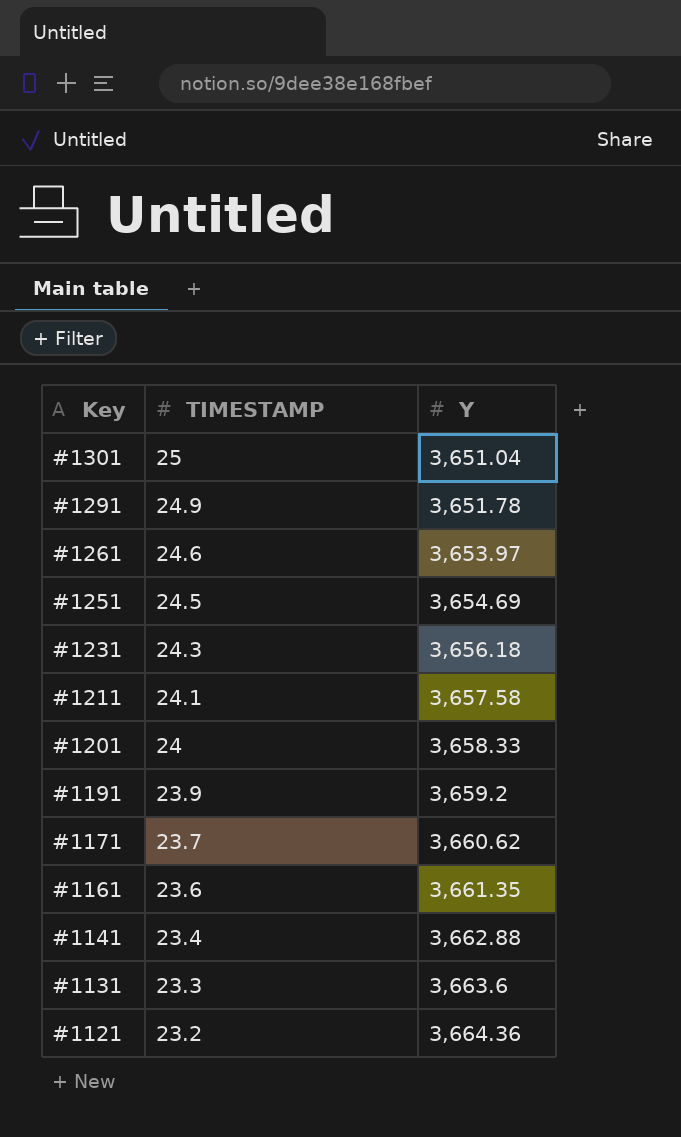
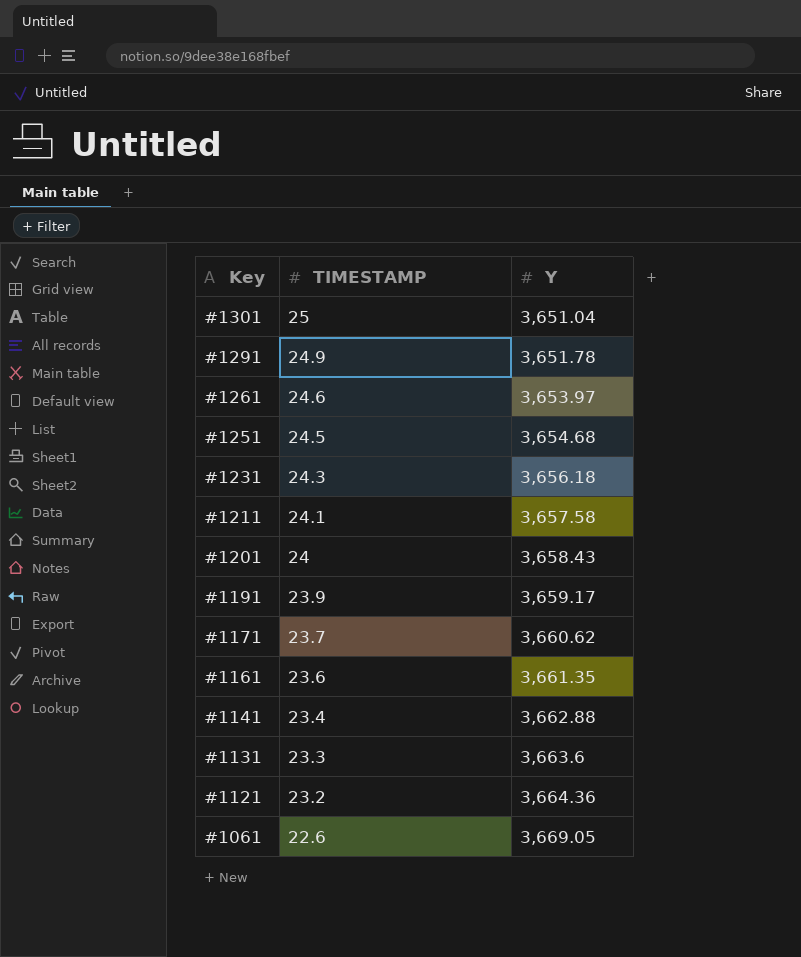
#1251 | Y: 3,654.69 -> 3,654.68
#1201 | Y: 3,658.33 -> 3,658.43
#1191 | Y: 3,659.2 -> 3,659.17
row #1061: none -> 22.6 | 3,669.05

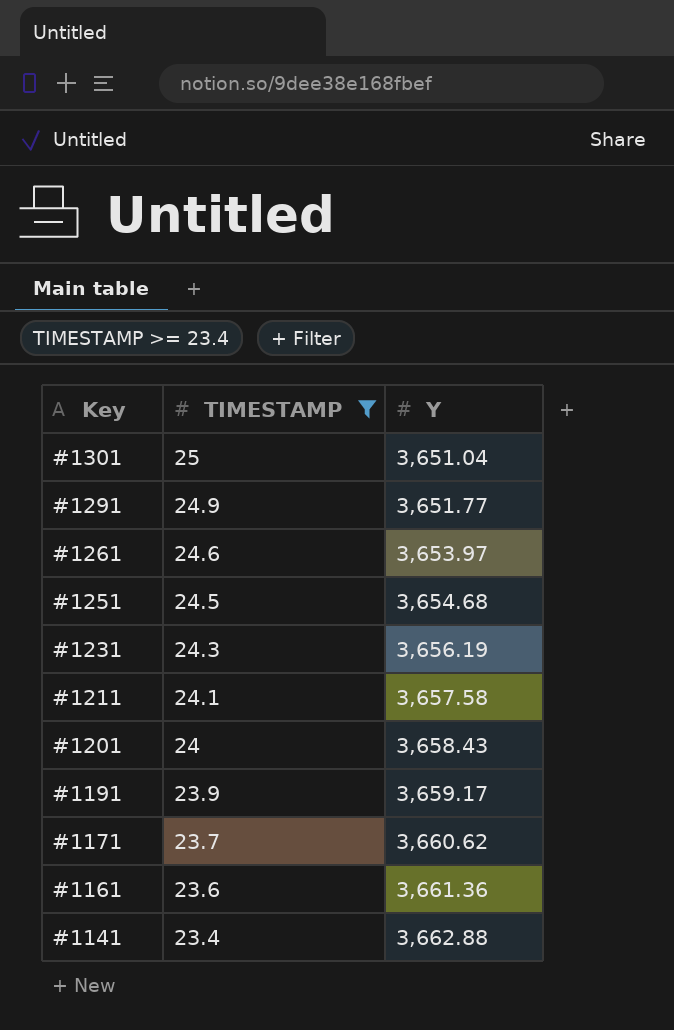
filter: none -> TIMESTAMP >= 23.4
#1291 | Y: 3,651.78 -> 3,651.77
#1231 | Y: 3,656.18 -> 3,656.19
#1161 | Y: 3,661.35 -> 3,661.36

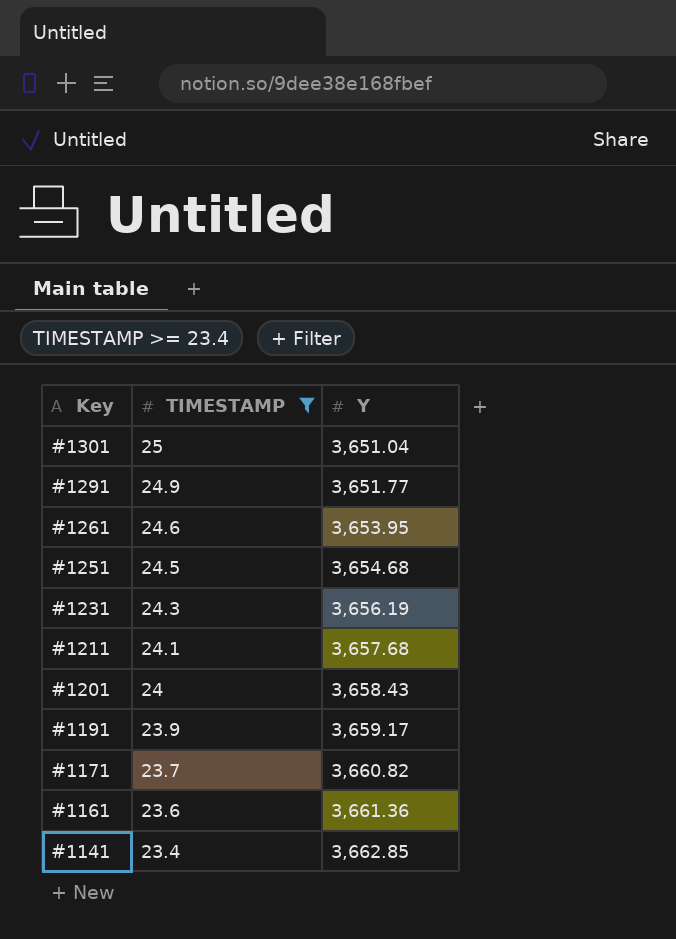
#1261 | Y: 3,653.97 -> 3,653.95
#1211 | Y: 3,657.58 -> 3,657.68
#1171 | Y: 3,660.62 -> 3,660.82
#1141 | Y: 3,662.88 -> 3,662.85

